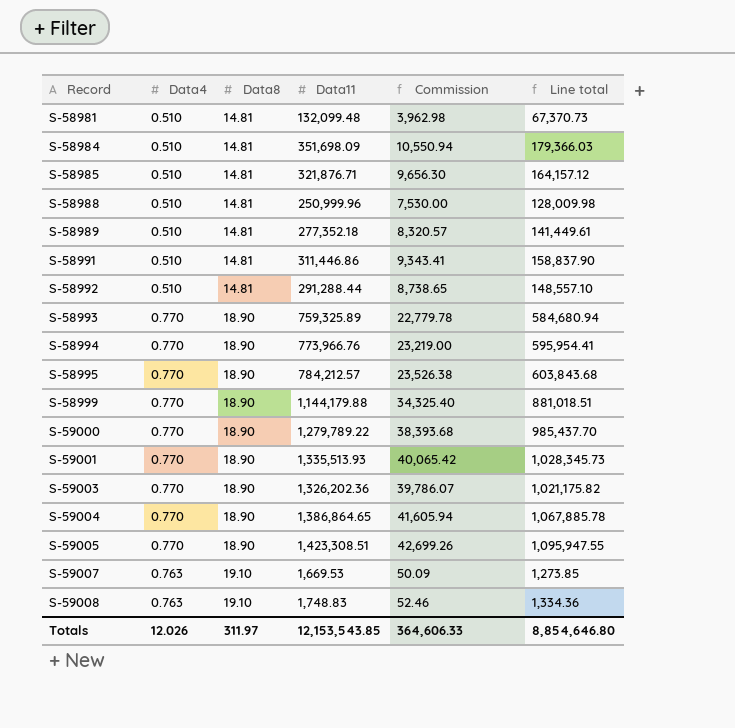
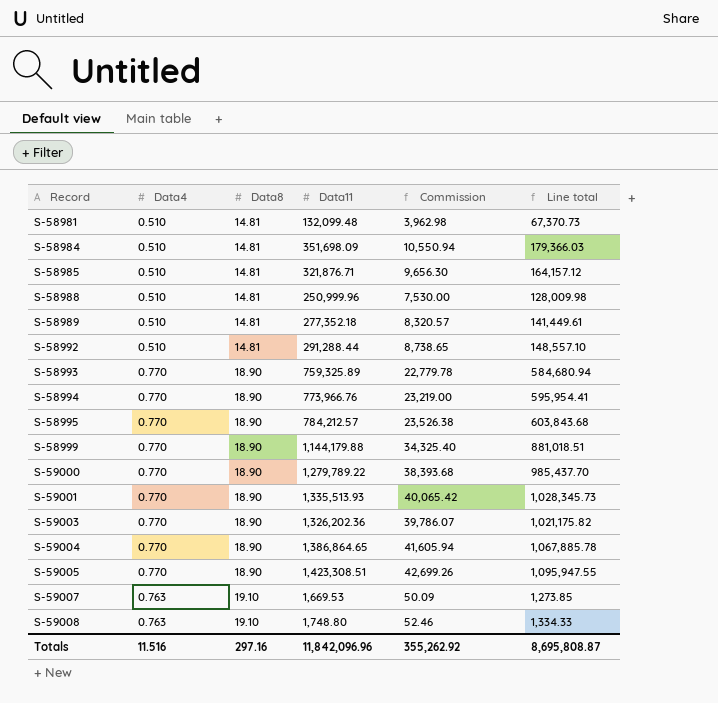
row S-58991: 0.510 | 14.81 | 311,446.86 | 9,343.41 | 158,837.90 -> none
S-59008 | Data11: 1,748.83 -> 1,748.80
S-59008 | Line total: 1,334.36 -> 1,334.33
Totals | Data4: 12.026 -> 11.516
Totals | Data8: 311.97 -> 297.16
Totals | Data11: 12,153,543.85 -> 11,842,096.96
Totals | Commission: 364,606.33 -> 355,262.92
Totals | Line total: 8,854,646.80 -> 8,695,808.87

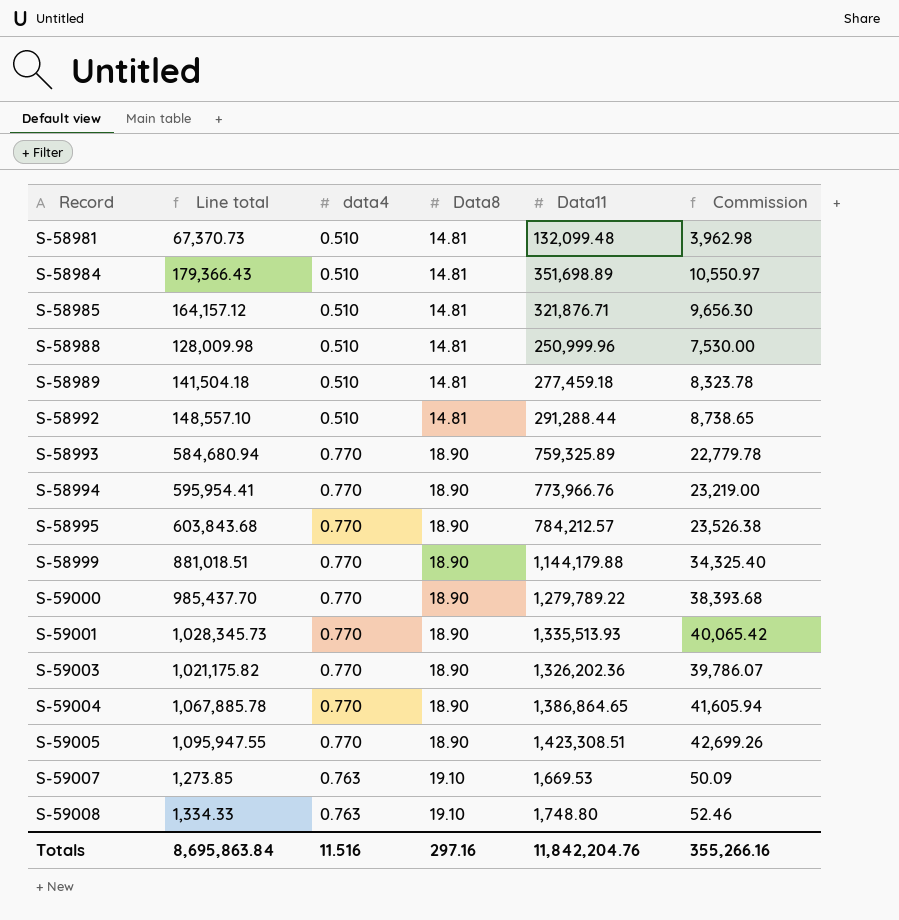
column Line total | position: 6 -> 2
column name: Data4 -> data4
S-58984 | Line total: 179,366.03 -> 179,366.43
S-58984 | Data11: 351,698.09 -> 351,698.89
S-58984 | Commission: 10,550.94 -> 10,550.97
S-58989 | Line total: 141,449.61 -> 141,504.18
S-58989 | Data11: 277,352.18 -> 277,459.18
S-58989 | Commission: 8,320.57 -> 8,323.78
Totals | Line total: 8,695,808.87 -> 8,695,863.84
Totals | Data11: 11,842,096.96 -> 11,842,204.76
Totals | Commission: 355,262.92 -> 355,266.16

